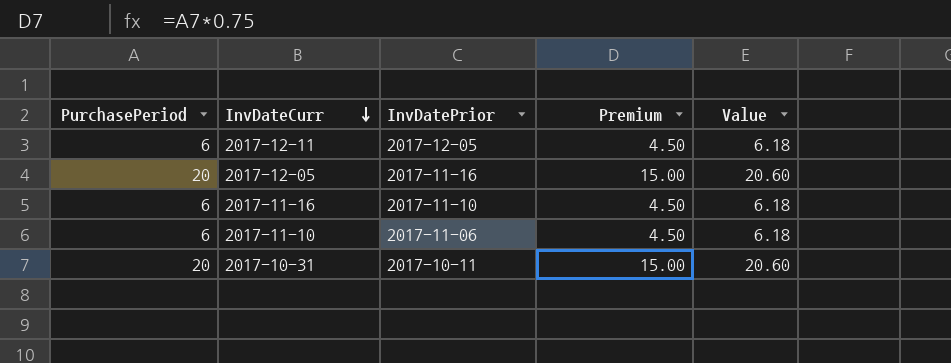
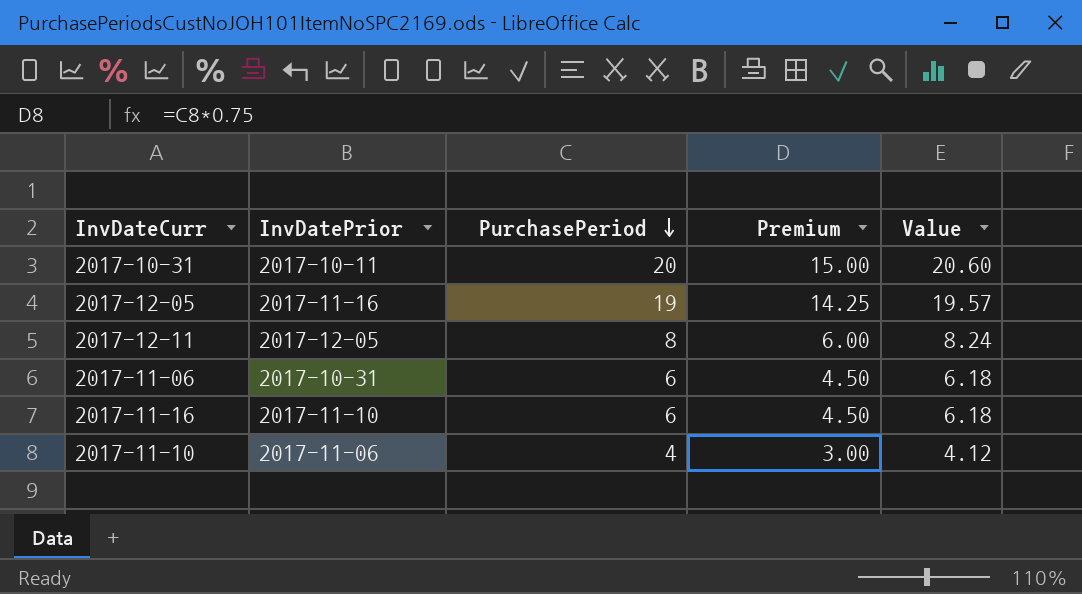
row order: InvDateCurr descending -> PurchasePeriod descending
column PurchasePeriod | position: 1 -> 3
2017-12-05 | PurchasePeriod: 20 -> 19
2017-12-05 | Premium: 15.00 -> 14.25
2017-12-05 | Value: 20.60 -> 19.57
2017-12-11 | PurchasePeriod: 6 -> 8
2017-12-11 | Premium: 4.50 -> 6.00
2017-12-11 | Value: 6.18 -> 8.24
row 2017-11-06: none -> 2017-10-31 | 6 | 4.50 | 6.18
2017-11-10 | PurchasePeriod: 6 -> 4
2017-11-10 | Premium: 4.50 -> 3.00
2017-11-10 | Value: 6.18 -> 4.12

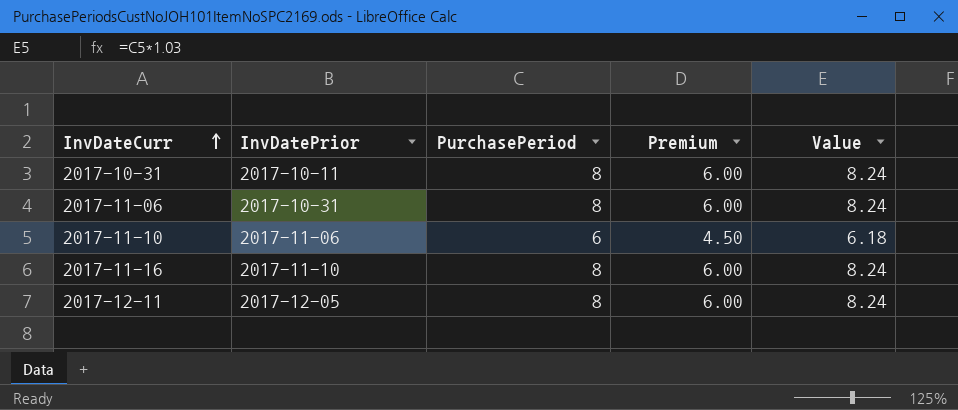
row order: PurchasePeriod descending -> InvDateCurr ascending
row 2017-12-05: 2017-11-16 | 19 | 14.25 | 19.57 -> none
2017-10-31 | PurchasePeriod: 20 -> 8
2017-10-31 | Premium: 15.00 -> 6.00
2017-10-31 | Value: 20.60 -> 8.24
2017-11-06 | PurchasePeriod: 6 -> 8
2017-11-06 | Premium: 4.50 -> 6.00
2017-11-06 | Value: 6.18 -> 8.24
2017-11-10 | PurchasePeriod: 4 -> 6
2017-11-10 | Premium: 3.00 -> 4.50
2017-11-10 | Value: 4.12 -> 6.18
2017-11-16 | PurchasePeriod: 6 -> 8
2017-11-16 | Premium: 4.50 -> 6.00
2017-11-16 | Value: 6.18 -> 8.24

